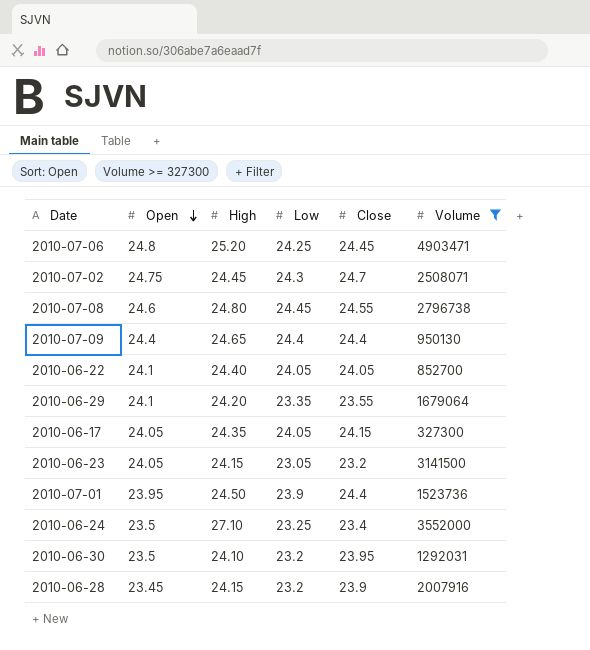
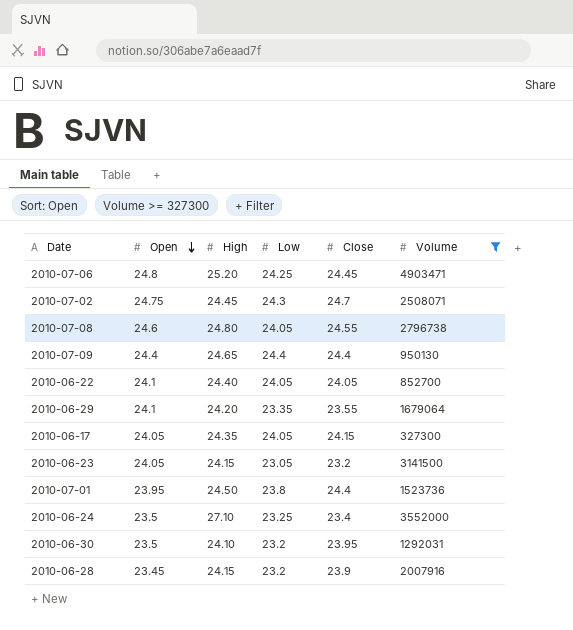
2010-07-08 | Low: 24.45 -> 24.05
2010-07-01 | Low: 23.9 -> 23.8

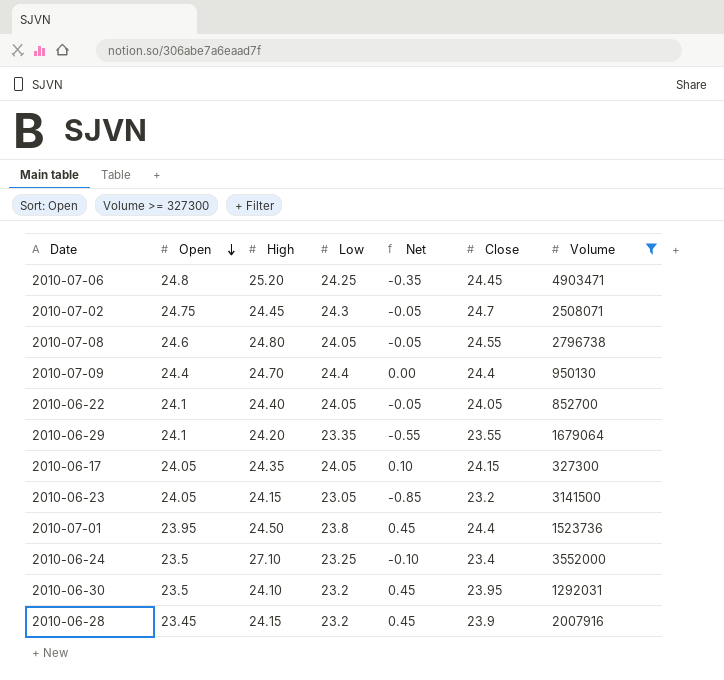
column Net | formula: none -> [Close] - [Open]
2010-07-09 | High: 24.65 -> 24.70

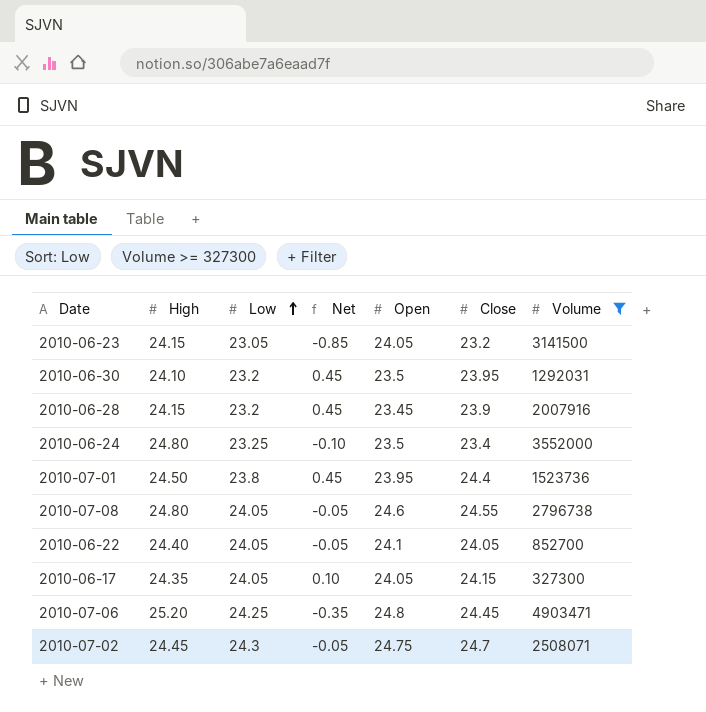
row order: Open descending -> Low ascending
column Open | position: 2 -> 5
row 2010-07-09: 24.4 | 24.70 | 24.4 | 0.00 | 24.4 | 950130 -> none
row 2010-06-29: 24.1 | 24.20 | 23.35 | -0.55 | 23.55 | 1679064 -> none
2010-06-24 | High: 27.10 -> 24.80

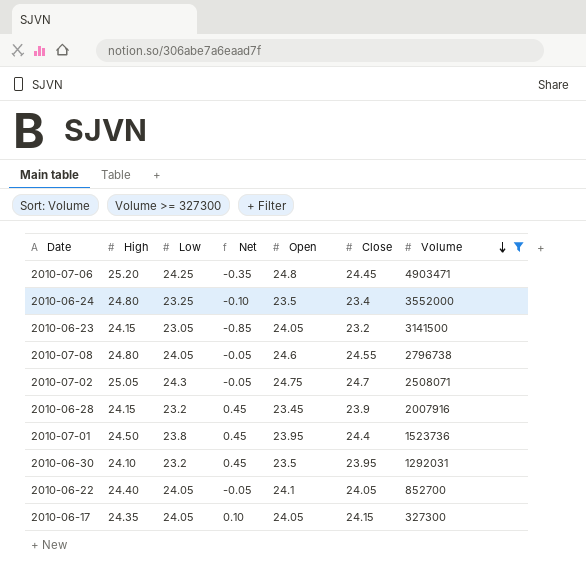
row order: Low ascending -> Volume descending
2010-07-02 | High: 24.45 -> 25.05

